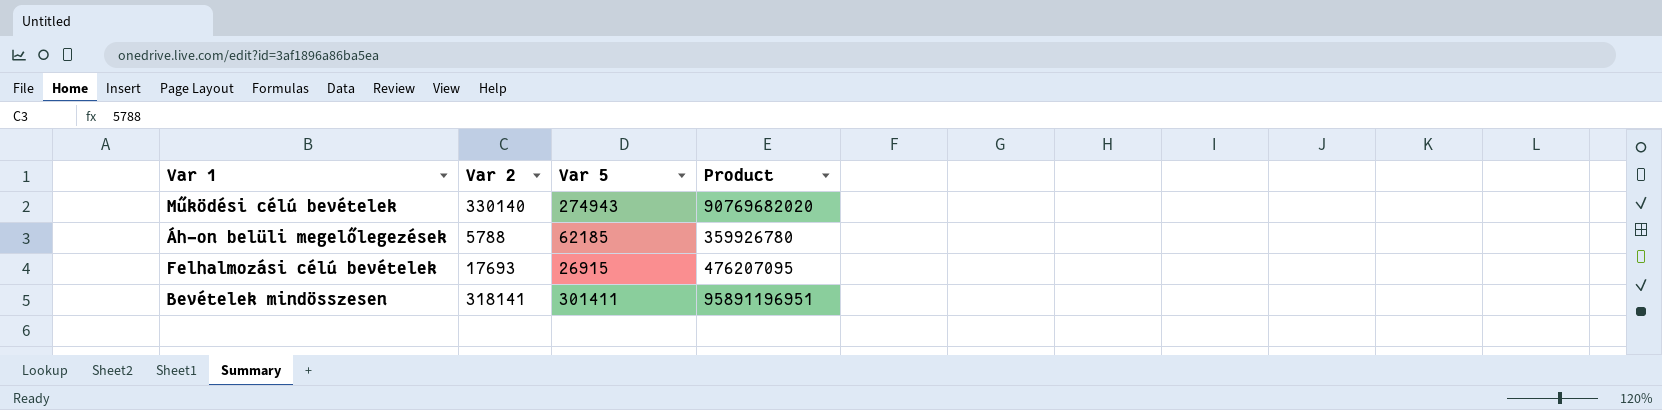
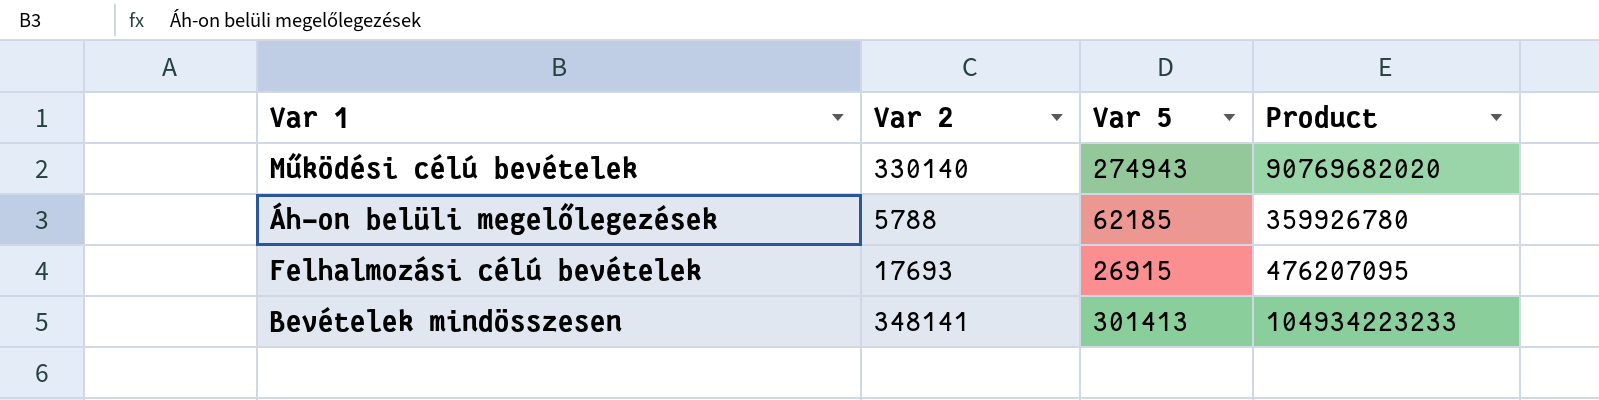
Bevételek mindösszesen | Var 2: 318141 -> 348141
Bevételek mindösszesen | Var 5: 301411 -> 301413
Bevételek mindösszesen | Product: 95891196951 -> 104934223233

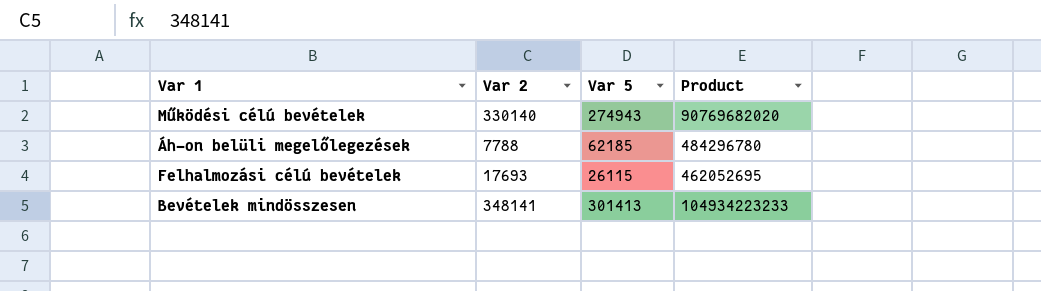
Áh-on belüli megelőlegezések | Var 2: 5788 -> 7788
Áh-on belüli megelőlegezések | Product: 359926780 -> 484296780
Felhalmozási célú bevételek | Var 5: 26915 -> 26115
Felhalmozási célú bevételek | Product: 476207095 -> 462052695

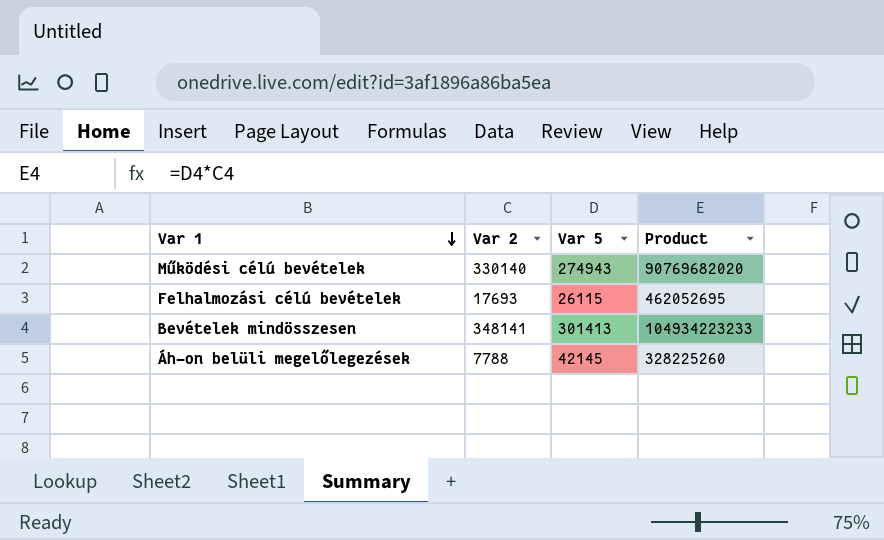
row order: none -> Var 1 descending
Áh-on belüli megelőlegezések | Var 5: 62185 -> 42145
Áh-on belüli megelőlegezések | Product: 484296780 -> 328225260

